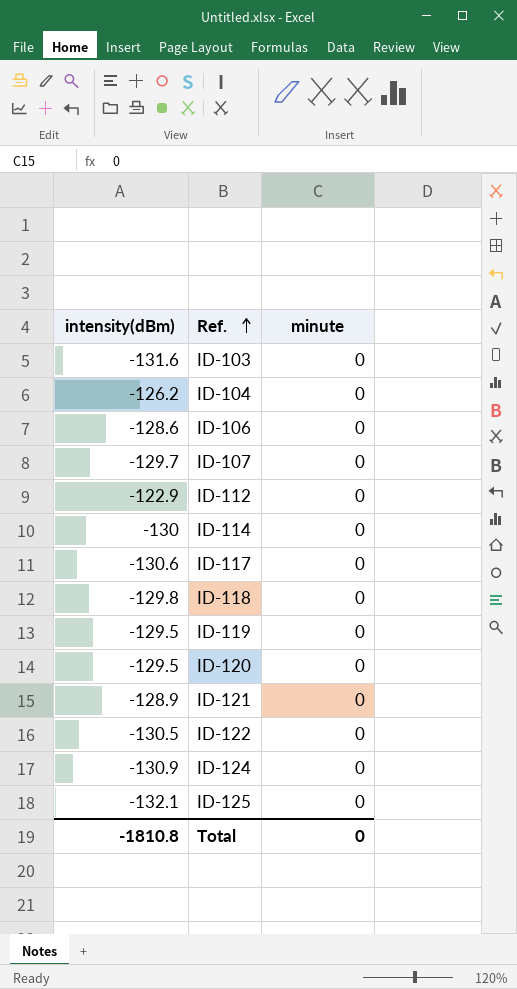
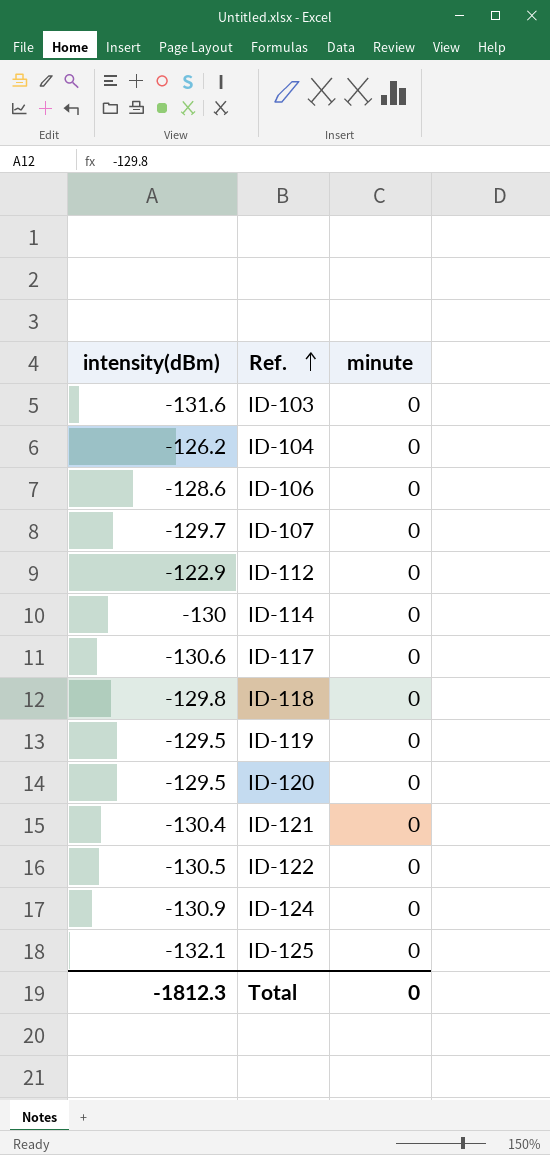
ID-121 | intensity(dBm): -128.9 -> -130.4
Total | intensity(dBm): -1810.8 -> -1812.3

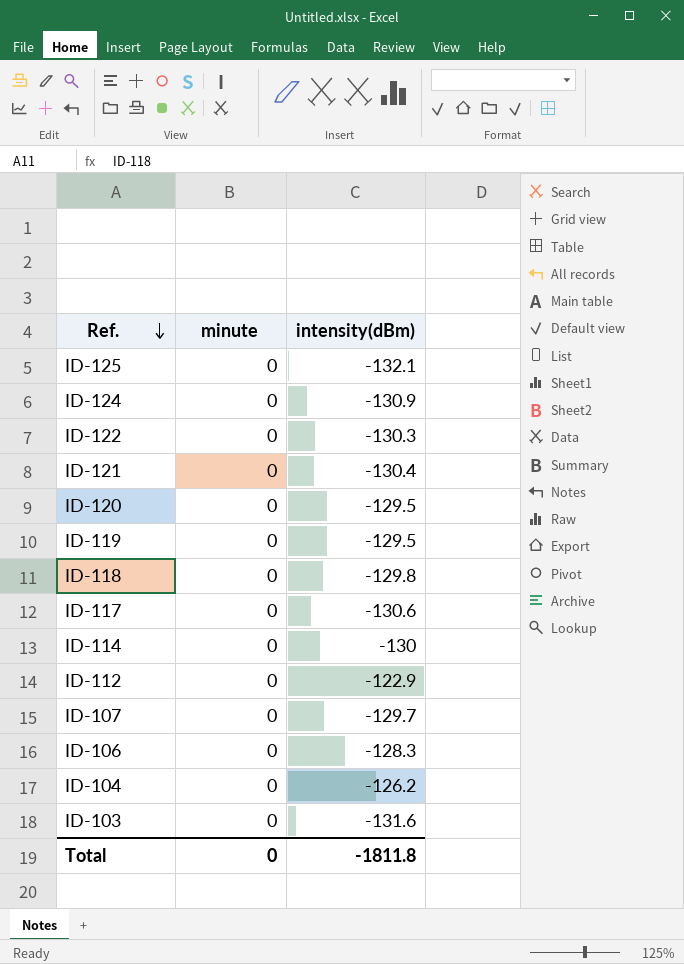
row order: Ref. ascending -> Ref. descending
column intensity(dBm) | position: 1 -> 3
ID-122 | intensity(dBm): -130.5 -> -130.3
ID-106 | intensity(dBm): -128.6 -> -128.3
Total | intensity(dBm): -1812.3 -> -1811.8

